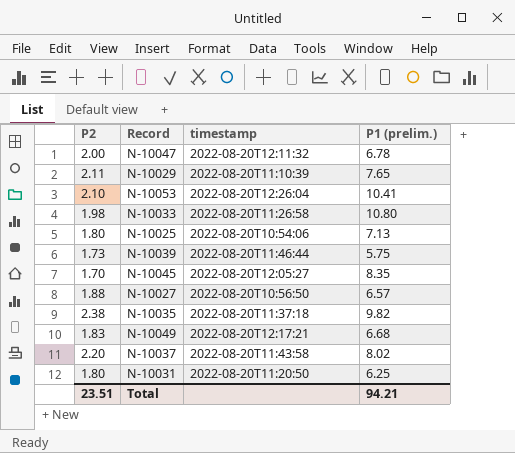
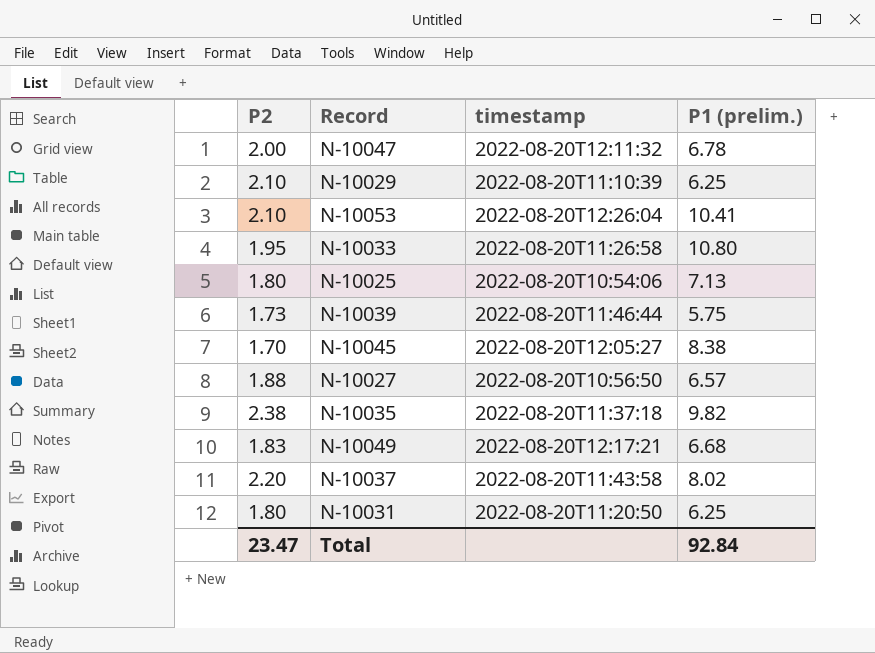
N-10029 | P2: 2.11 -> 2.10
N-10029 | P1 (prelim.): 7.65 -> 6.25
N-10033 | P2: 1.98 -> 1.95
N-10045 | P1 (prelim.): 8.35 -> 8.38
Total | P2: 23.51 -> 23.47
Total | P1 (prelim.): 94.21 -> 92.84

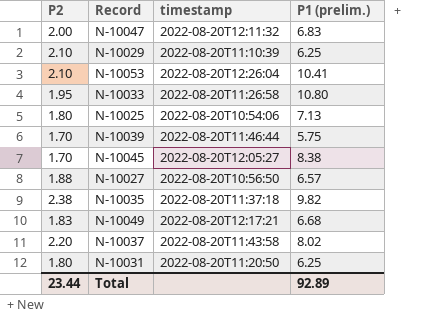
N-10047 | P1 (prelim.): 6.78 -> 6.83
N-10039 | P2: 1.73 -> 1.70
Total | P2: 23.47 -> 23.44
Total | P1 (prelim.): 92.84 -> 92.89

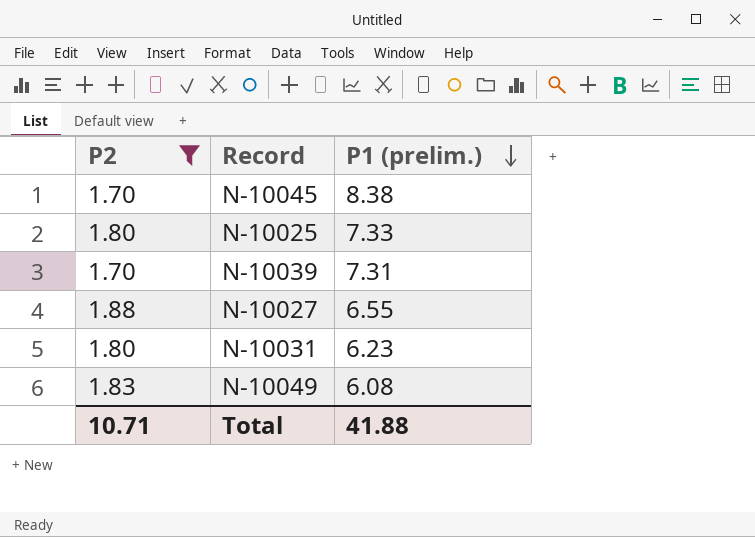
filter: none -> P2 <= 1.88
row order: none -> P1 (prelim.) descending
column timestamp | position: 3 -> none
N-10025 | P1 (prelim.): 7.13 -> 7.33
N-10039 | P1 (prelim.): 5.75 -> 7.31
N-10027 | P1 (prelim.): 6.57 -> 6.55
N-10031 | P1 (prelim.): 6.25 -> 6.23
N-10049 | P1 (prelim.): 6.68 -> 6.08
Total | P2: 23.44 -> 10.71
Total | P1 (prelim.): 92.89 -> 41.88

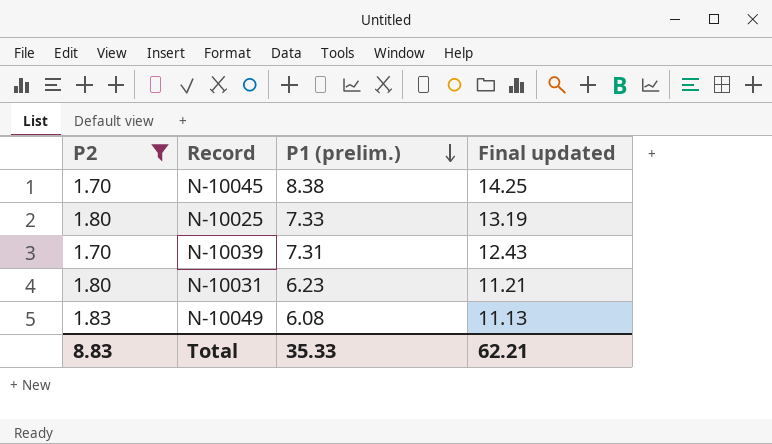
column Final updated | formula: none -> [P2] * [P1 (prelim.)]
row N-10027: 1.88 | 6.55 -> none
Total | P2: 10.71 -> 8.83
Total | P1 (prelim.): 41.88 -> 35.33

